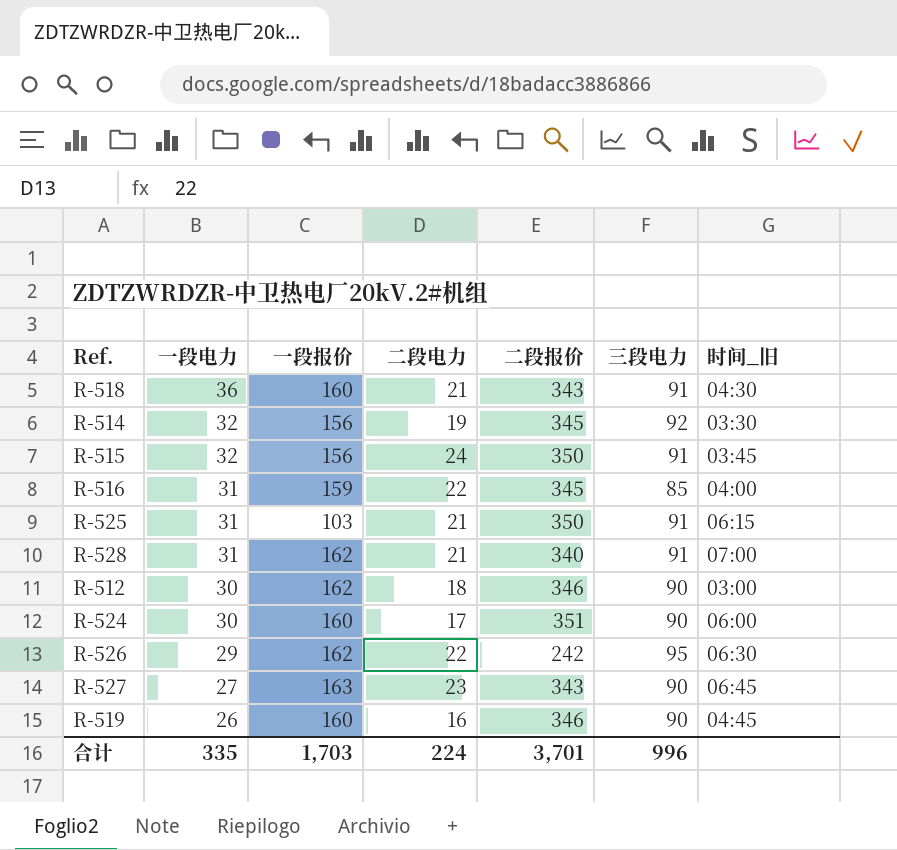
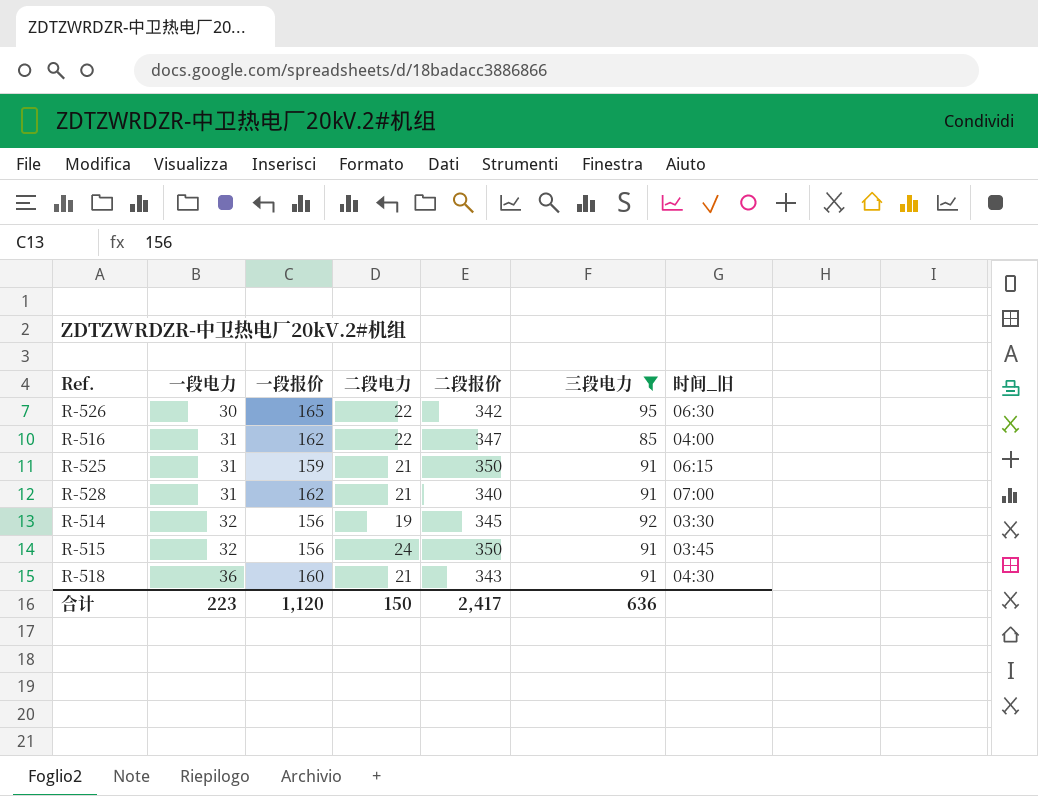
filter: none -> 三段电力 != 90
row order: 一段电力 descending -> 一段电力 ascending
R-526 | 一段电力: 29 -> 30
R-526 | 一段报价: 162 -> 165
R-526 | 二段报价: 242 -> 342
R-516 | 一段报价: 159 -> 162
R-516 | 二段报价: 345 -> 347
R-525 | 一段报价: 103 -> 159
合计 | 一段电力: 335 -> 223
合计 | 一段报价: 1,703 -> 1,120
合计 | 二段电力: 224 -> 150
合计 | 二段报价: 3,701 -> 2,417
合计 | 三段电力: 996 -> 636

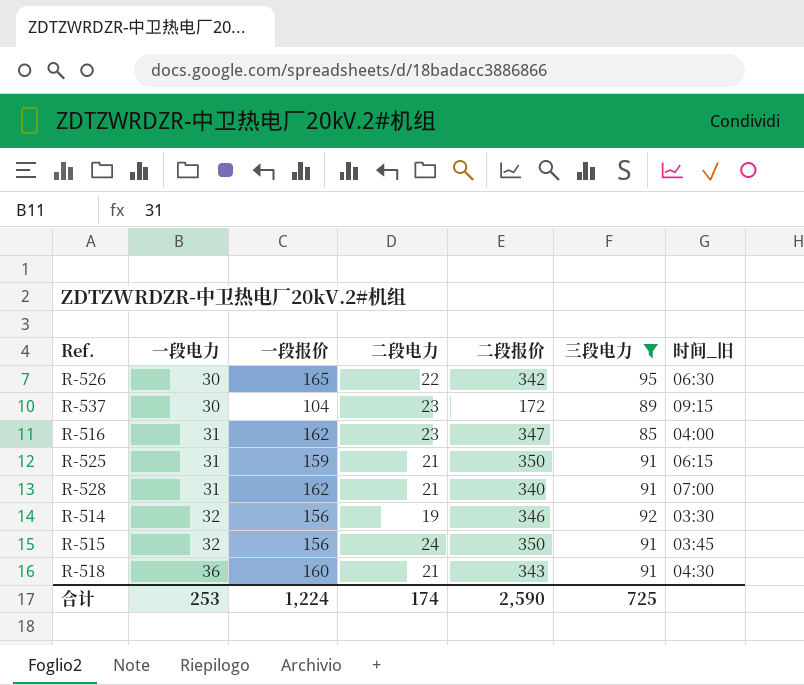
row R-537: none -> 30 | 104 | 23 | 172 | 89 | 09:15
R-516 | 二段电力: 22 -> 23
R-514 | 二段报价: 345 -> 346
合计 | 一段电力: 223 -> 253
合计 | 一段报价: 1,120 -> 1,224
合计 | 二段电力: 150 -> 174
合计 | 二段报价: 2,417 -> 2,590
合计 | 三段电力: 636 -> 725

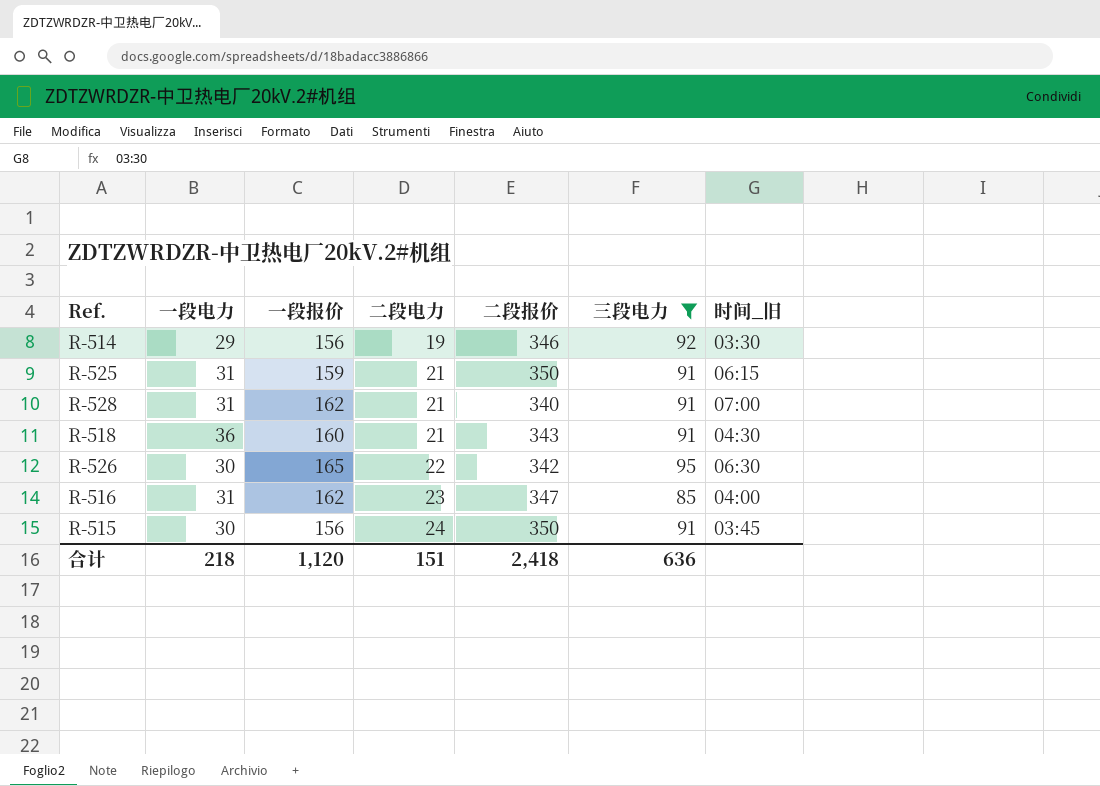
row order: 一段电力 ascending -> 二段电力 ascending
row R-537: 30 | 104 | 23 | 172 | 89 | 09:15 -> none
R-514 | 一段电力: 32 -> 29
R-515 | 一段电力: 32 -> 30
合计 | 一段电力: 253 -> 218
合计 | 一段报价: 1,224 -> 1,120
合计 | 二段电力: 174 -> 151
合计 | 二段报价: 2,590 -> 2,418
合计 | 三段电力: 725 -> 636

